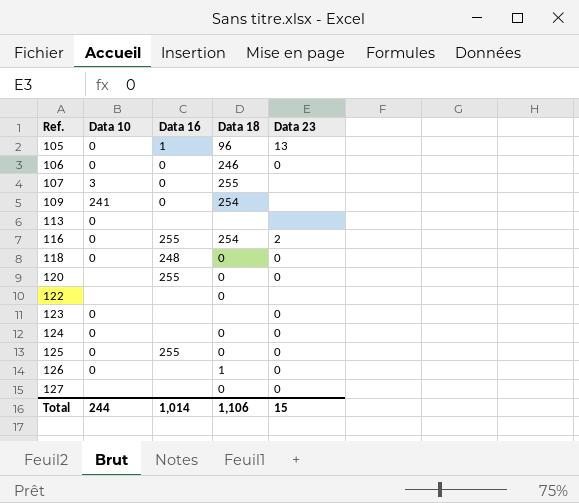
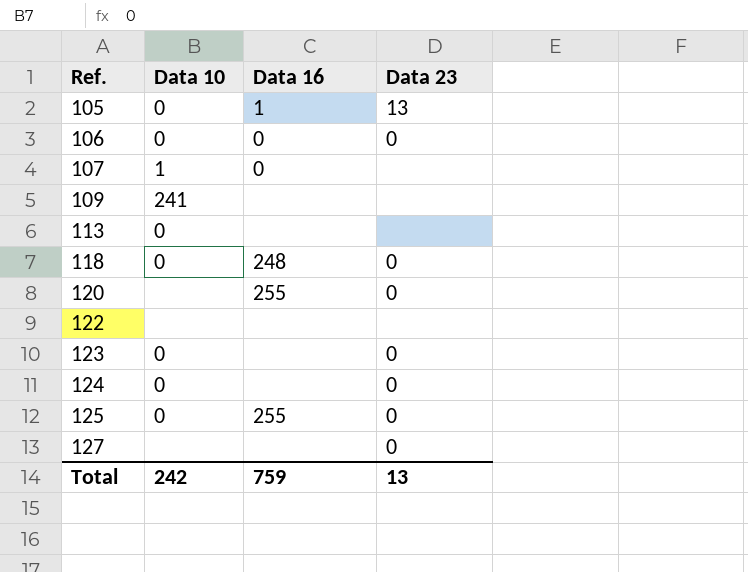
column Data 18 | position: 4 -> none
row 116: 0 | 255 | 254 | 2 -> none
row 126: 0 | none | 1 | 0 -> none
107 | Data 10: 3 -> 1
109 | Data 16: 0 -> none
Total | Data 10: 244 -> 242
Total | Data 16: 1,014 -> 759
Total | Data 23: 15 -> 13

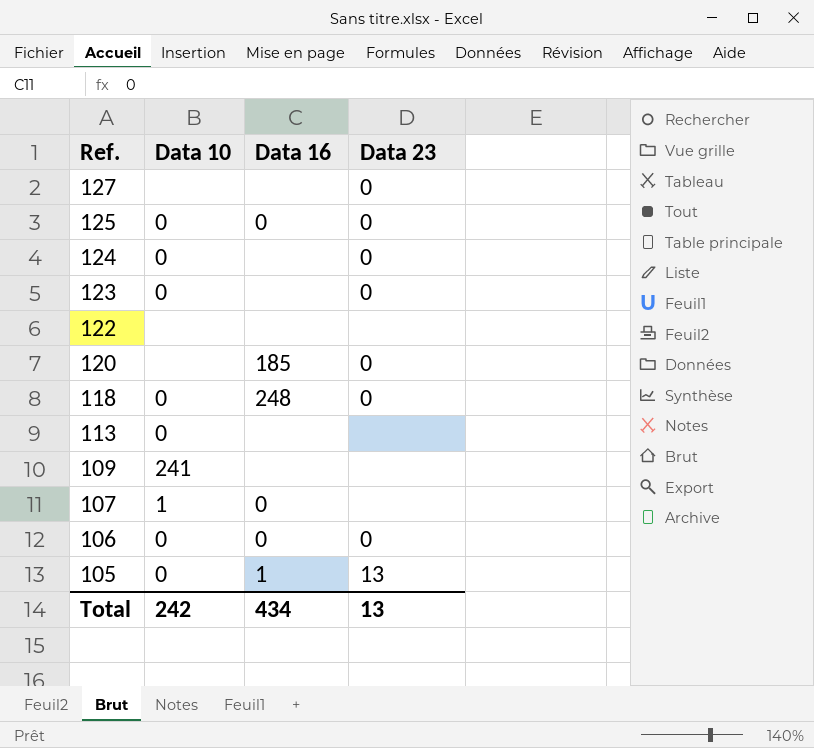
row order: Ref. ascending -> Ref. descending
125 | Data 16: 255 -> 0
120 | Data 16: 255 -> 185
Total | Data 16: 759 -> 434

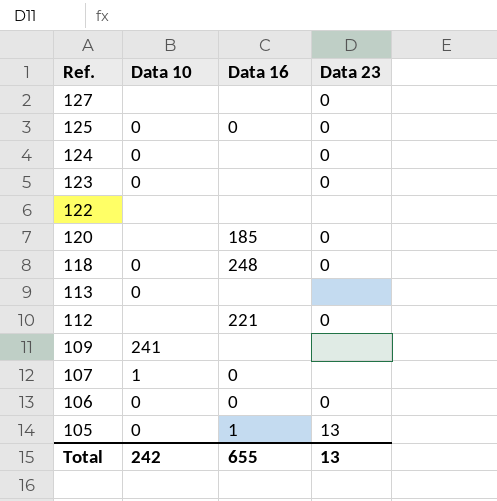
row 112: none -> none | 221 | 0
Total | Data 16: 434 -> 655

